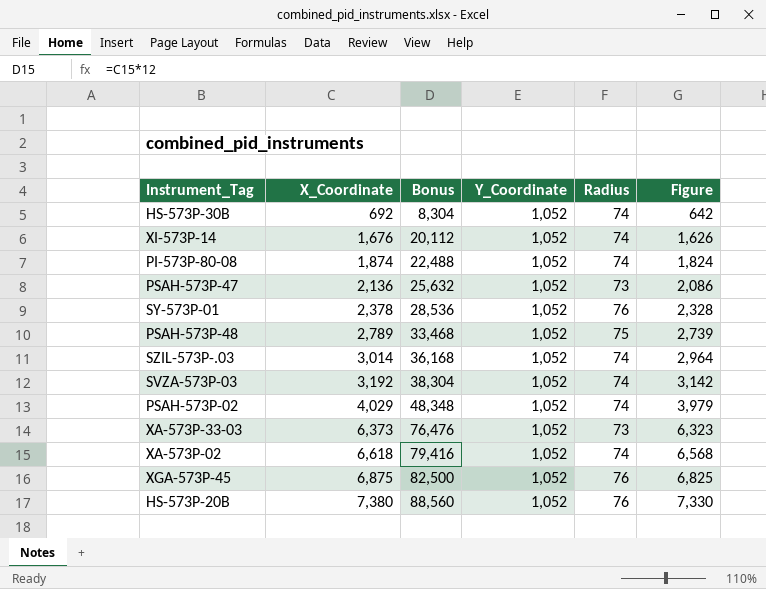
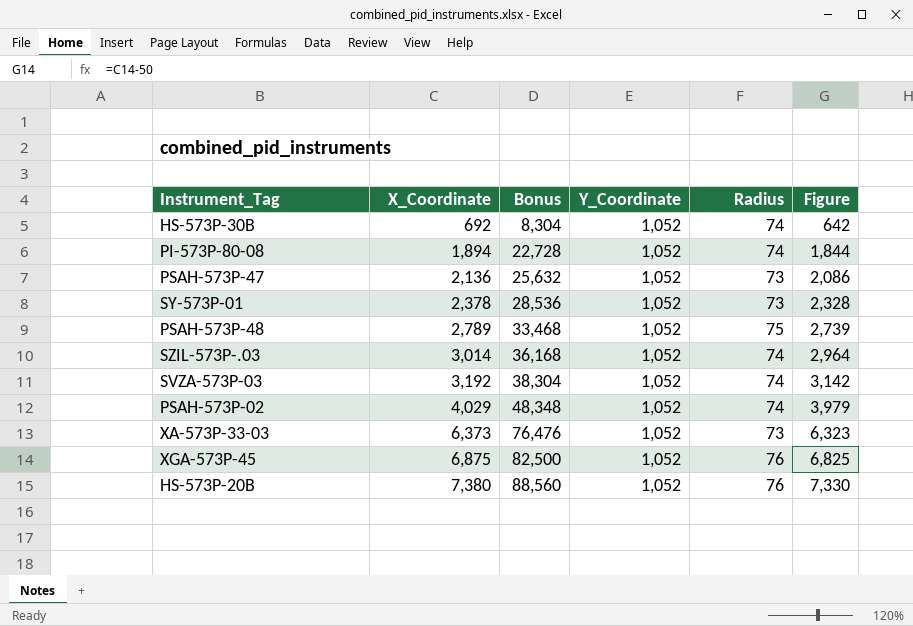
row XI-573P-14: 1,676 | 20,112 | 1,052 | 74 | 1,626 -> none
row ХА-573P-02: 6,618 | 79,416 | 1,052 | 74 | 6,568 -> none
PI-573P-80-08 | X_Coordinate: 1,874 -> 1,894
PI-573P-80-08 | Bonus: 22,488 -> 22,728
PI-573P-80-08 | Figure: 1,824 -> 1,844
SY-573P-01 | Radius: 76 -> 73

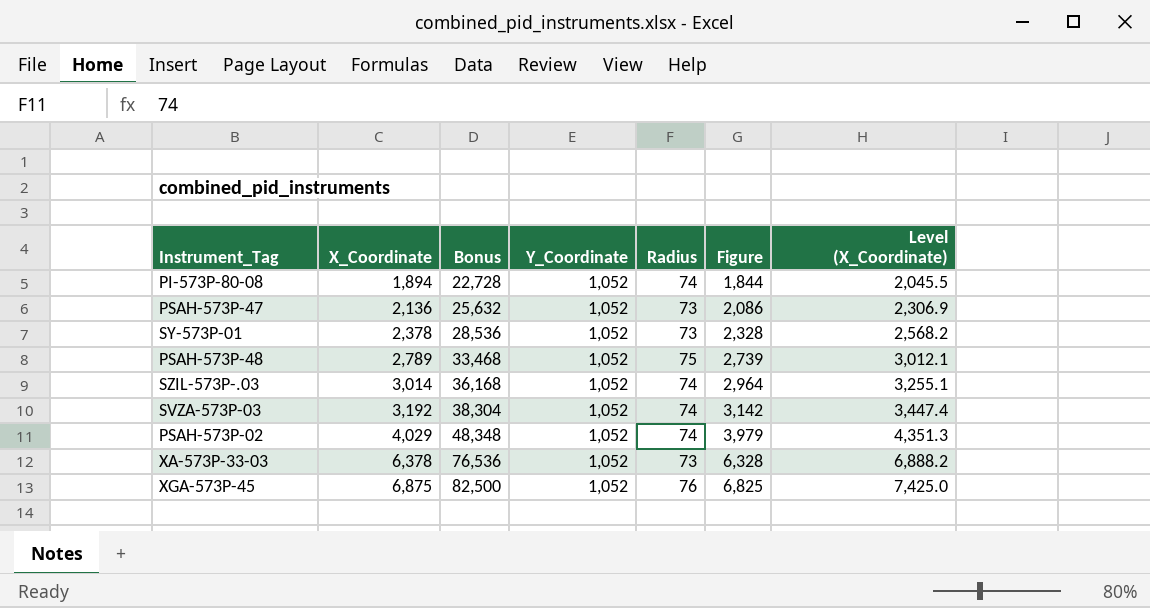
column Level (X_Coordinate) | formula: none -> [X_Coordinate] * 1.08
row HS-573P-30B: 692 | 8,304 | 1,052 | 74 | 642 -> none
row HS-573P-20B: 7,380 | 88,560 | 1,052 | 76 | 7,330 -> none
ХА-573P-33-03 | X_Coordinate: 6,373 -> 6,378
ХА-573P-33-03 | Bonus: 76,476 -> 76,536
ХА-573P-33-03 | Figure: 6,323 -> 6,328

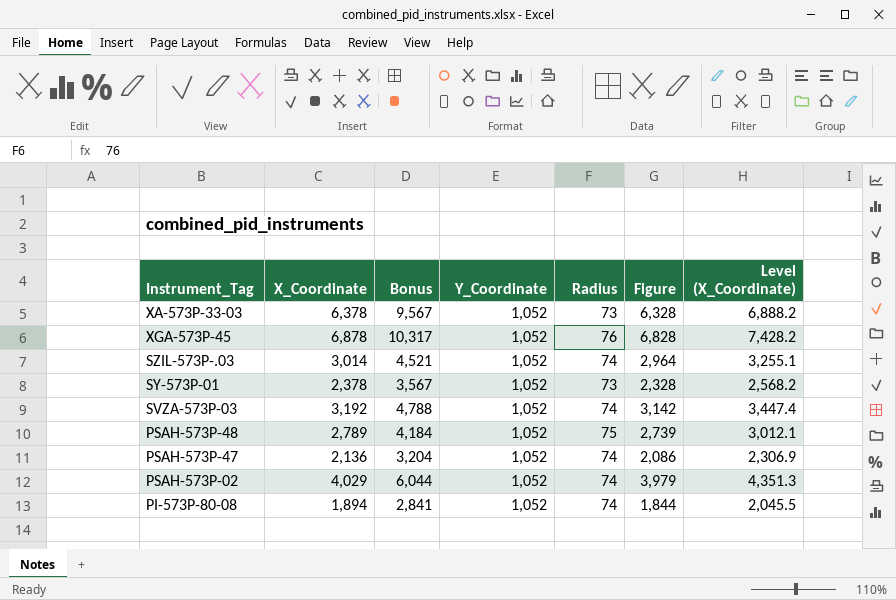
row order: X_Coordinate ascending -> Instrument_Tag descending
column Bonus | formula: [X_Coordinate] * 12 -> [X_Coordinate] * 1.5
XGA-573P-45 | X_Coordinate: 6,875 -> 6,878
XGA-573P-45 | Figure: 6,825 -> 6,828
XGA-573P-45 | Level (X_Coordinate): 7,425.0 -> 7,428.2
PSAH-573P-47 | Radius: 73 -> 74

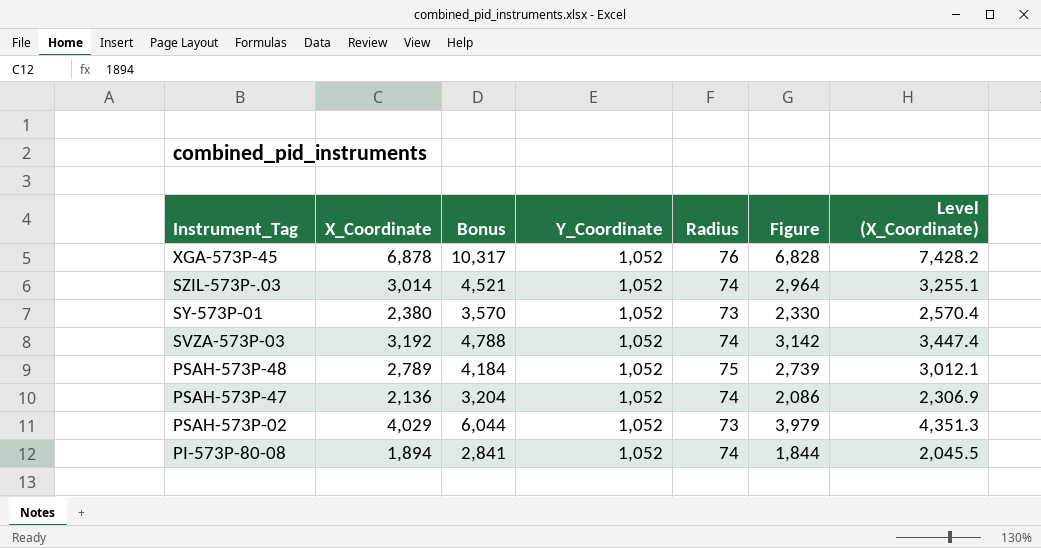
row ХА-573P-33-03: 6,378 | 9,567 | 1,052 | 73 | 6,328 | 6,888.2 -> none
SY-573P-01 | X_Coordinate: 2,378 -> 2,380
SY-573P-01 | Bonus: 3,567 -> 3,570
SY-573P-01 | Figure: 2,328 -> 2,330
SY-573P-01 | Level (X_Coordinate): 2,568.2 -> 2,570.4
PSAH-573P-02 | Radius: 74 -> 73

